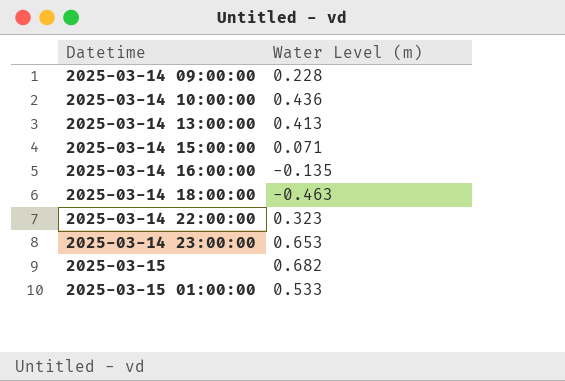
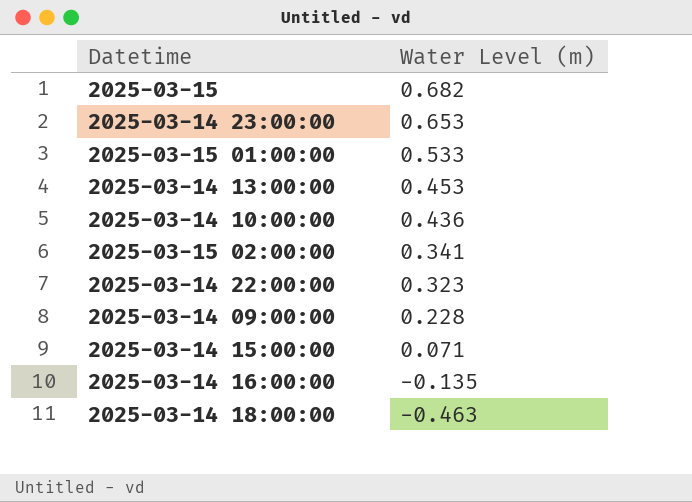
row order: Datetime ascending -> Water Level (m) descending
2025-03-14 13:00:00 | Water Level (m): 0.413 -> 0.453
row 2025-03-15 02:00:00: none -> 0.341

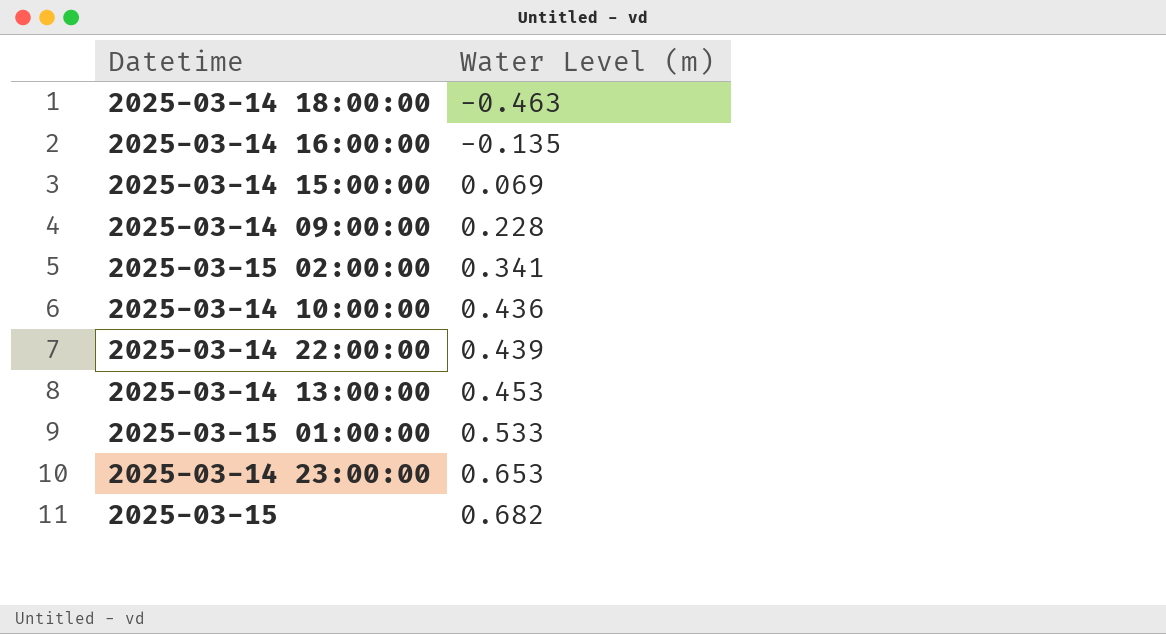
row order: Water Level (m) descending -> Water Level (m) ascending
2025-03-14 15:00:00 | Water Level (m): 0.071 -> 0.069
2025-03-14 22:00:00 | Water Level (m): 0.323 -> 0.439

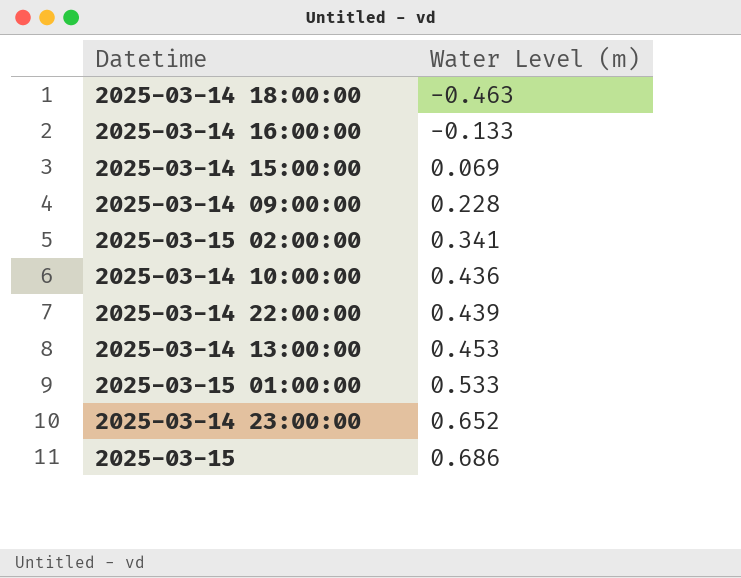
2025-03-14 16:00:00 | Water Level (m): -0.135 -> -0.133
2025-03-14 23:00:00 | Water Level (m): 0.653 -> 0.652
2025-03-15 | Water Level (m): 0.682 -> 0.686

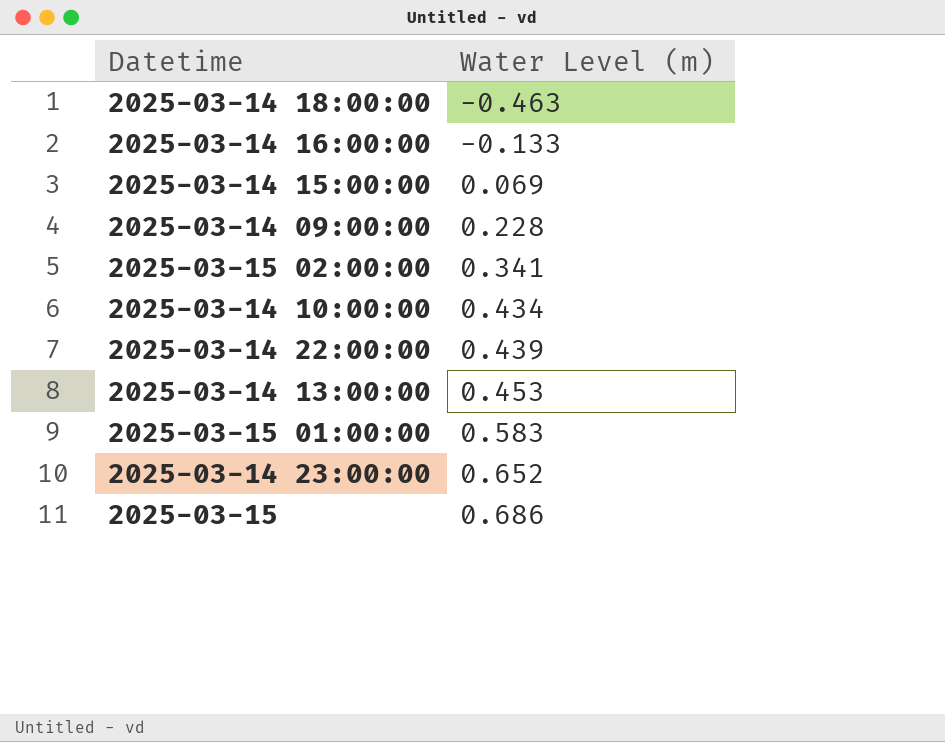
2025-03-14 10:00:00 | Water Level (m): 0.436 -> 0.434
2025-03-15 01:00:00 | Water Level (m): 0.533 -> 0.583

